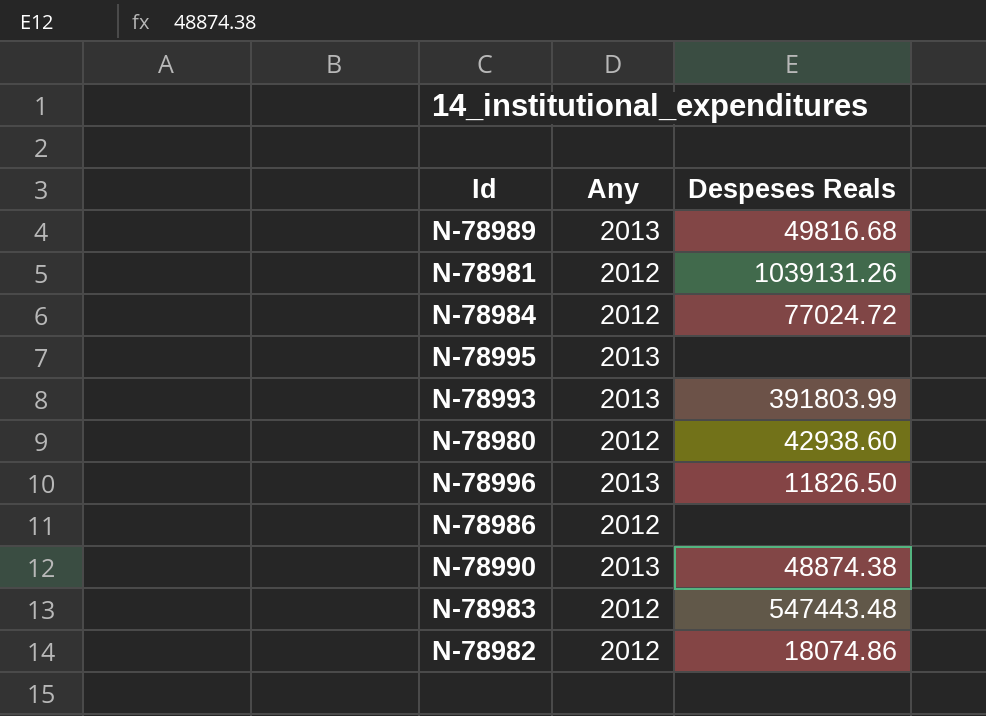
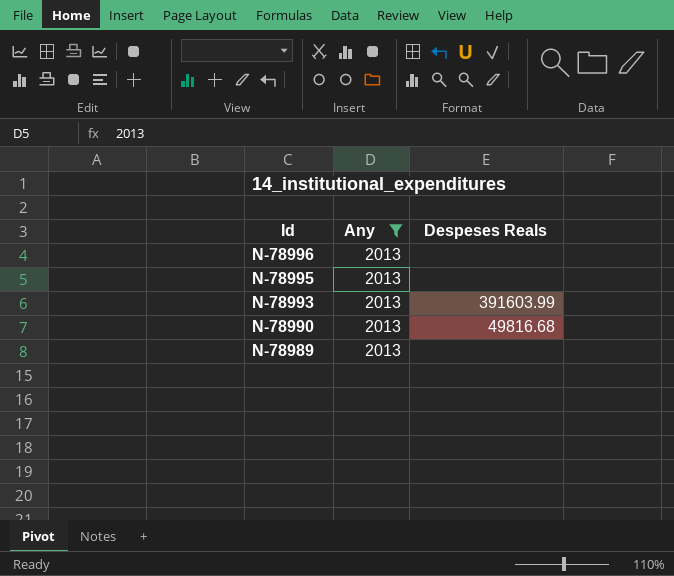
filter: none -> Any = 2013
row order: none -> Id descending
N-78996 | Despeses Reals: 11826.50 -> none
N-78993 | Despeses Reals: 391803.99 -> 391603.99
N-78990 | Despeses Reals: 48874.38 -> 49816.68
N-78989 | Despeses Reals: 49816.68 -> none

